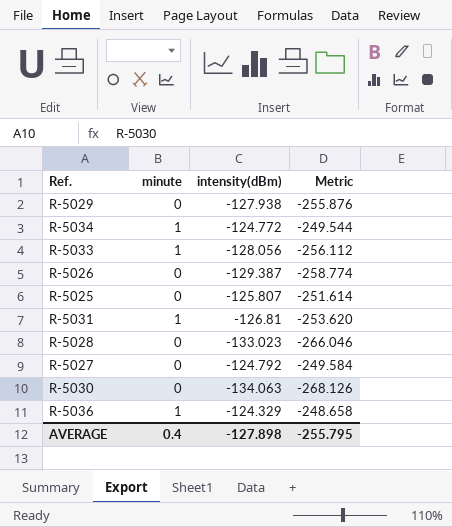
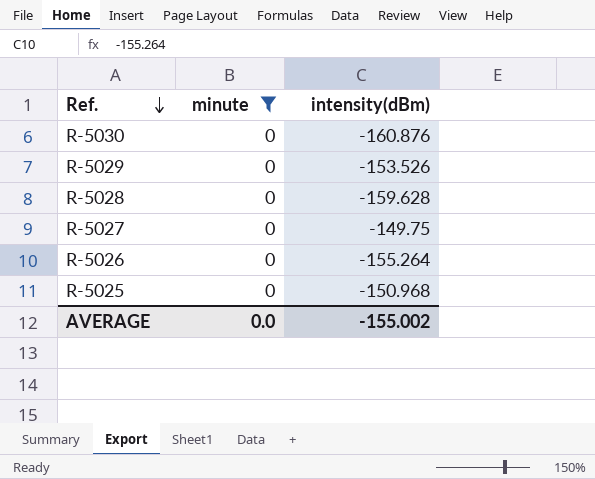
filter: none -> minute = 0
row order: none -> Ref. descending
column Metric | formula: [intensity(dBm)] * 2 -> none
R-5030 | intensity(dBm): -134.063 -> -160.876
R-5029 | intensity(dBm): -127.938 -> -153.526
R-5028 | intensity(dBm): -133.023 -> -159.628
R-5027 | intensity(dBm): -124.792 -> -149.75
R-5026 | intensity(dBm): -129.387 -> -155.264
R-5025 | intensity(dBm): -125.807 -> -150.968
AVERAGE | minute: 0.4 -> 0.0
AVERAGE | intensity(dBm): -127.898 -> -155.002

